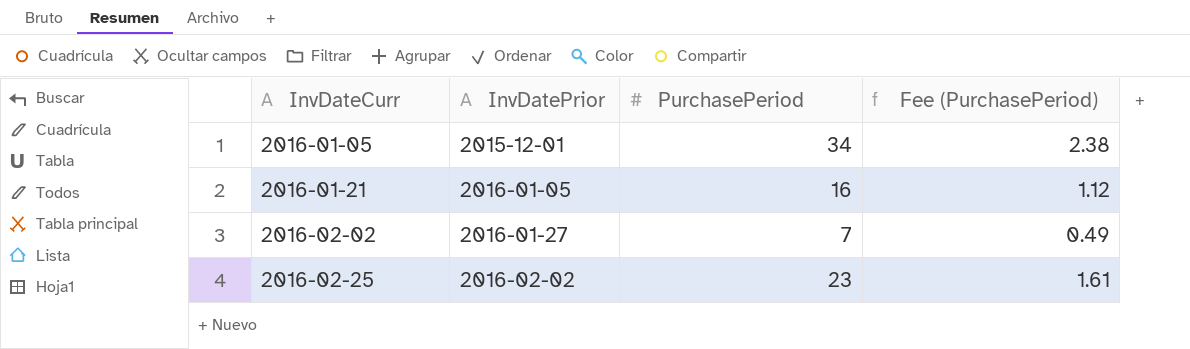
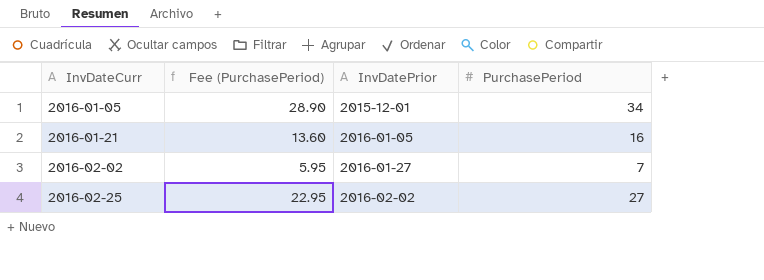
column Fee (PurchasePeriod) | formula: [PurchasePeriod] * 0.07 -> [PurchasePeriod] * 0.85
column Fee (PurchasePeriod) | position: 4 -> 2
2016-02-25 | PurchasePeriod: 23 -> 27

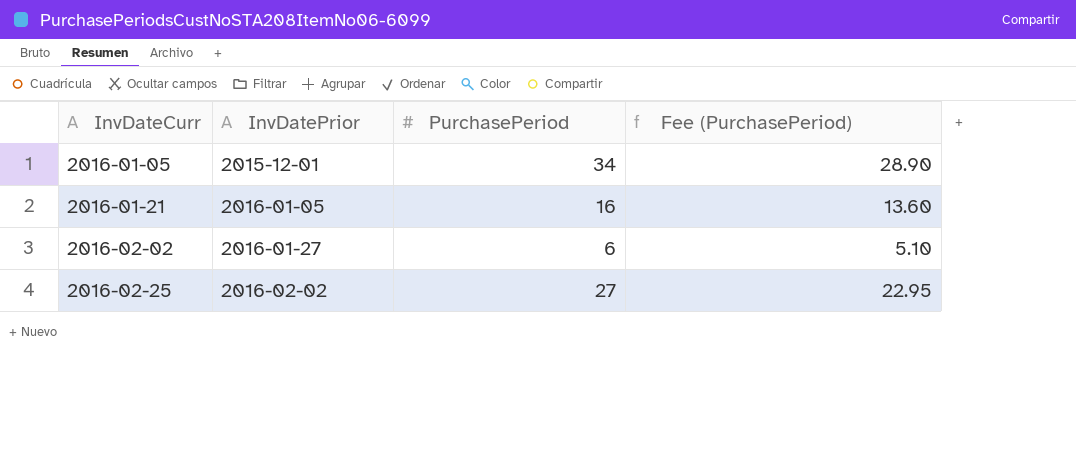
column Fee (PurchasePeriod) | position: 2 -> 4
2016-02-02 | PurchasePeriod: 7 -> 6
2016-02-02 | Fee (PurchasePeriod): 5.95 -> 5.10

